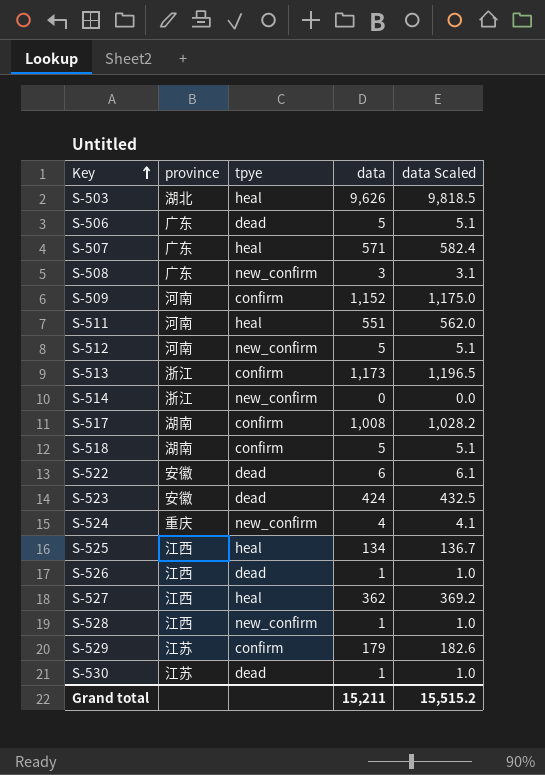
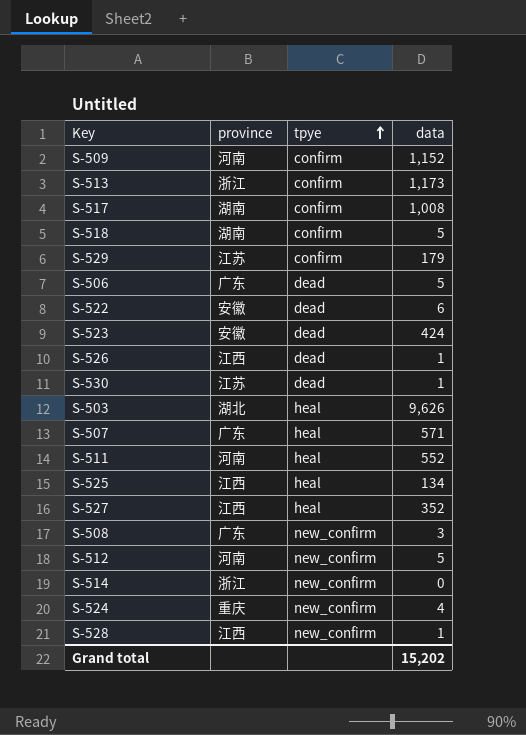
row order: Key ascending -> tpye ascending
column data Scaled | formula: [data] * 1.02 -> none
S-511 | data: 551 -> 552
S-527 | data: 362 -> 352
Grand total | data: 15,211 -> 15,202

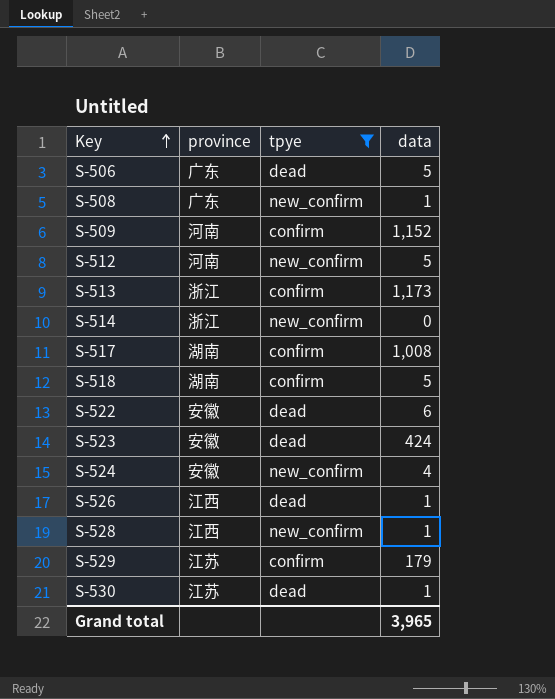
filter: none -> tpye != heal
row order: tpye ascending -> Key ascending
S-508 | data: 3 -> 1
S-524 | province: 重庆 -> 安徽
Grand total | data: 15,202 -> 3,965

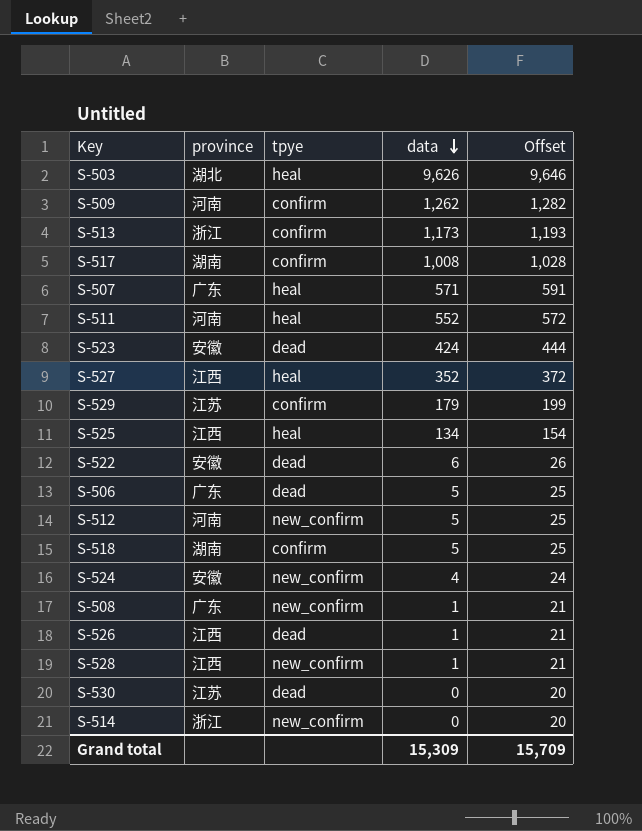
filter: tpye != heal -> none
row order: Key ascending -> data descending
column Offset | formula: none -> [data] + 20
S-509 | data: 1,152 -> 1,262
S-530 | data: 1 -> 0
Grand total | data: 3,965 -> 15,309

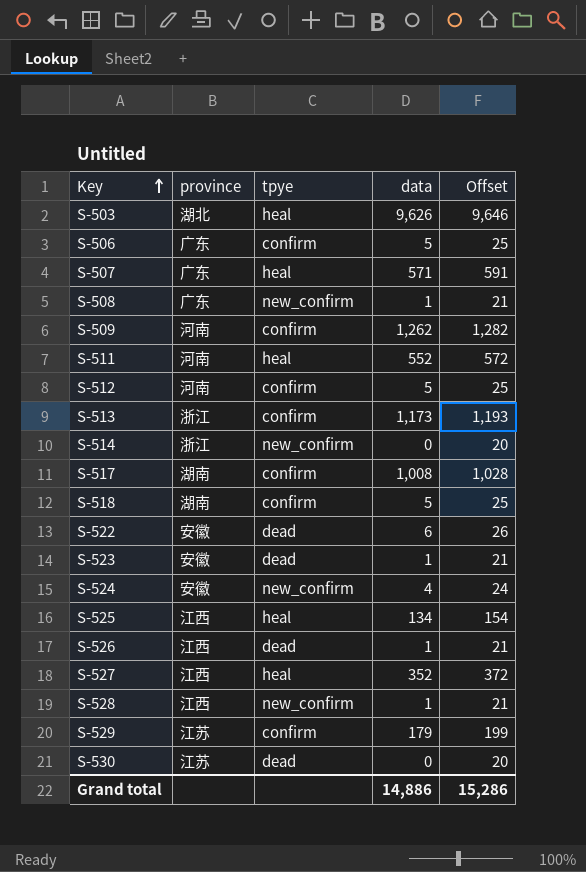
row order: data descending -> Key ascending
S-506 | tpye: dead -> confirm
S-512 | tpye: new_confirm -> confirm
S-523 | data: 424 -> 1
S-523 | Offset: 444 -> 21
Grand total | data: 15,309 -> 14,886
Grand total | Offset: 15,709 -> 15,286

